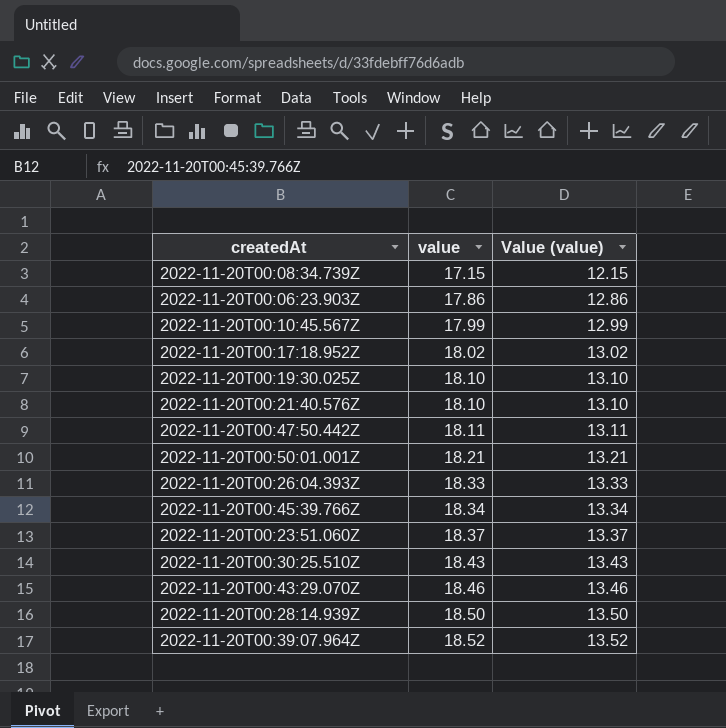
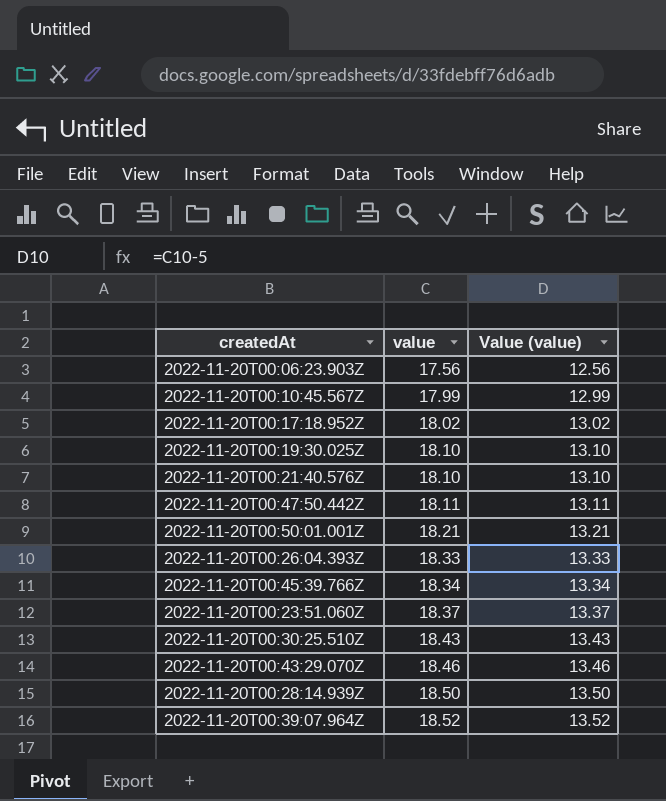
row 2022-11-20T00:08:34.739Z: 17.15 | 12.15 -> none
2022-11-20T00:06:23.903Z | value: 17.86 -> 17.56
2022-11-20T00:06:23.903Z | Value (value): 12.86 -> 12.56

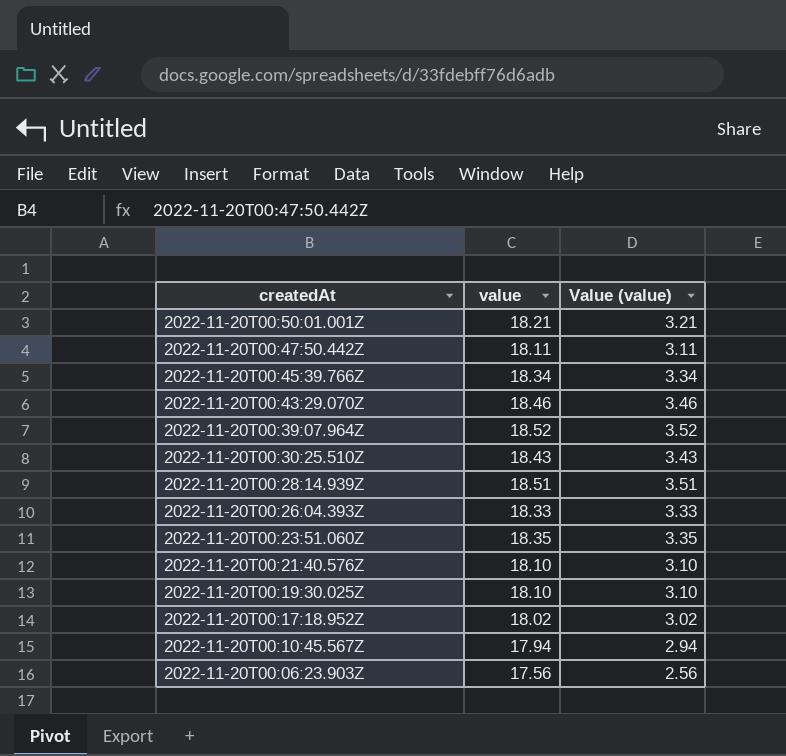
row order: value ascending -> createdAt descending
column Value (value) | formula: [value] - 5 -> [value] - 15
2022-11-20T00:28:14.939Z | value: 18.50 -> 18.51
2022-11-20T00:23:51.060Z | value: 18.37 -> 18.35
2022-11-20T00:10:45.567Z | value: 17.99 -> 17.94

